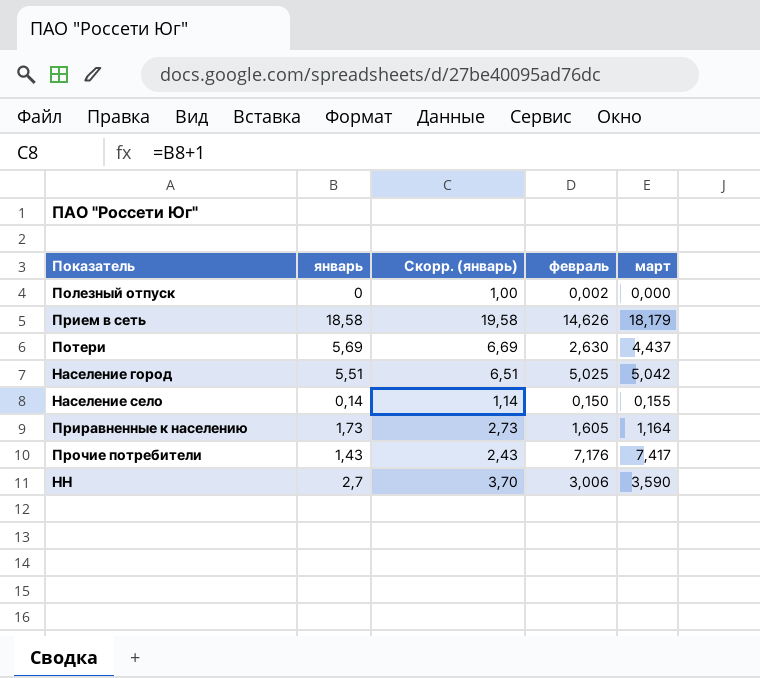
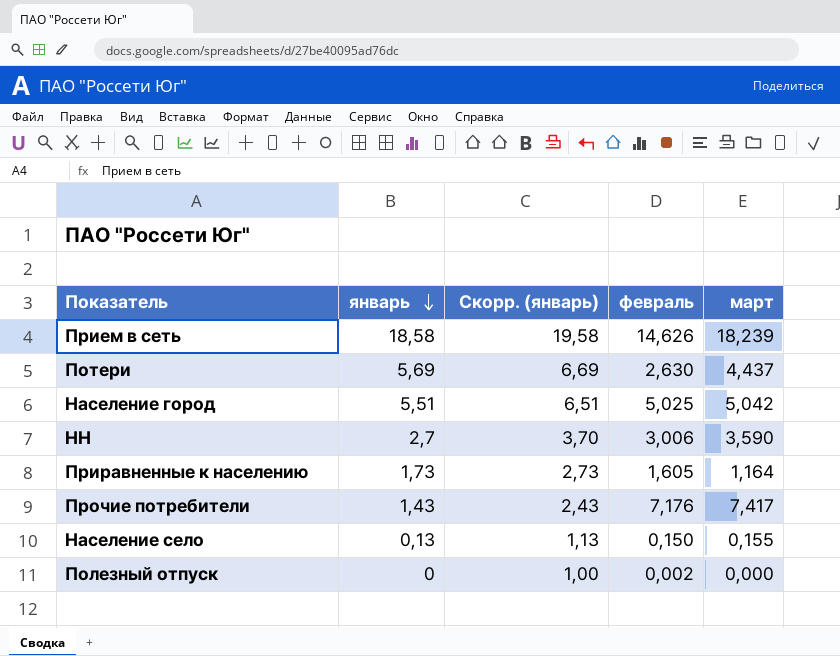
row order: none -> январь descending
Прием в сеть | март: 18,179 -> 18,239
Население село | январь: 0,14 -> 0,13
Население село | Скорр. (январь): 1,14 -> 1,13

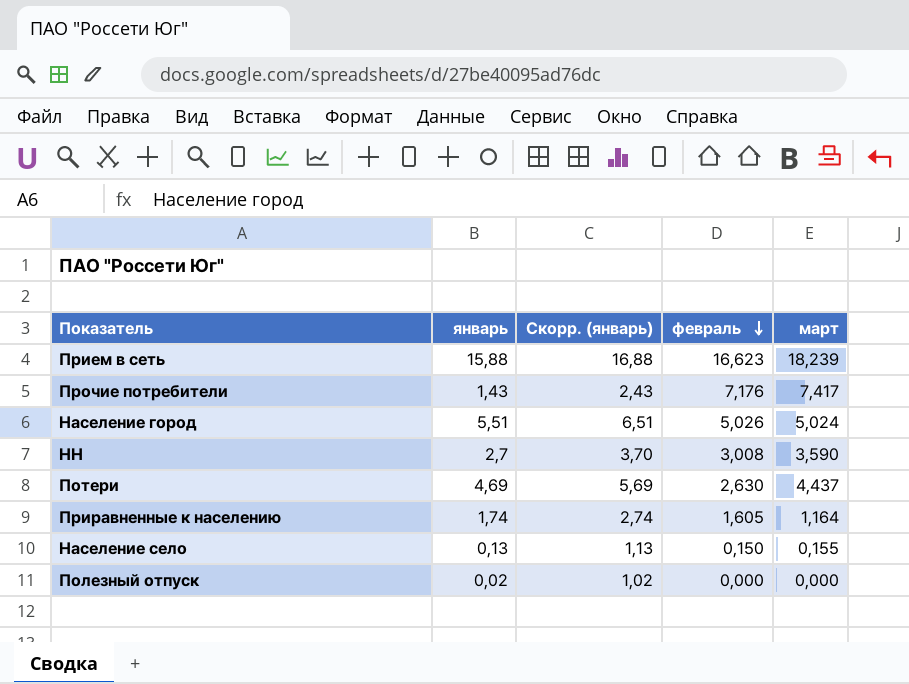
row order: январь descending -> февраль descending
Прием в сеть | январь: 18,58 -> 15,88
Прием в сеть | Скорр. (январь): 19,58 -> 16,88
Прием в сеть | февраль: 14,626 -> 16,623
Население город | февраль: 5,025 -> 5,026
Население город | март: 5,042 -> 5,024
НН | февраль: 3,006 -> 3,008
Потери | январь: 5,69 -> 4,69
Потери | Скорр. (январь): 6,69 -> 5,69
Приравненные к населению | январь: 1,73 -> 1,74
Приравненные к населению | Скорр. (январь): 2,73 -> 2,74
Полезный отпуск | январь: 0 -> 0,02
Полезный отпуск | Скорр. (январь): 1,00 -> 1,02
Полезный отпуск | февраль: 0,002 -> 0,000

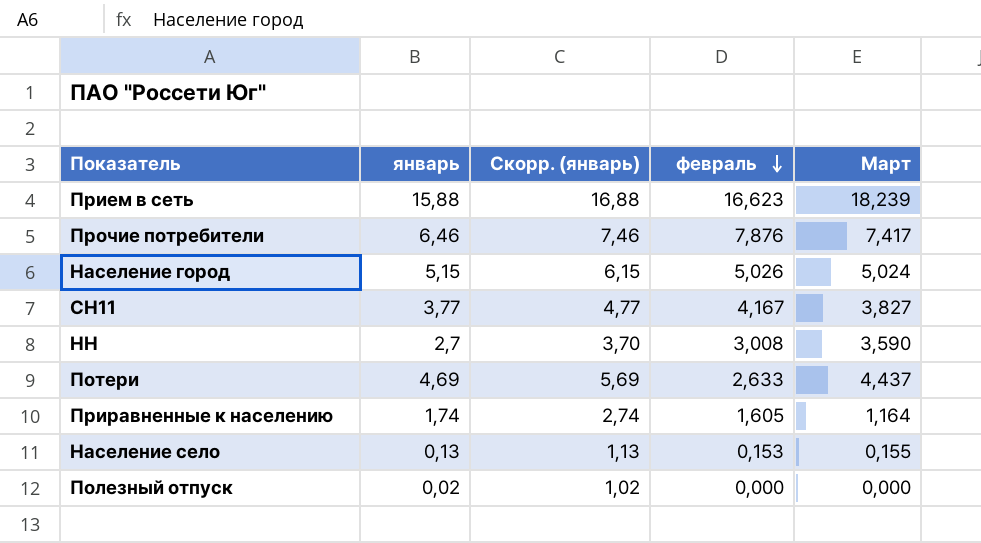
column name: март -> Март
Прочие потребители | январь: 1,43 -> 6,46
Прочие потребители | Скорр. (январь): 2,43 -> 7,46
Прочие потребители | февраль: 7,176 -> 7,876
Население город | январь: 5,51 -> 5,15
Население город | Скорр. (январь): 6,51 -> 6,15
row СН11: none -> 3,77 | 4,77 | 4,167 | 3,827
Потери | февраль: 2,630 -> 2,633
Население село | февраль: 0,150 -> 0,153

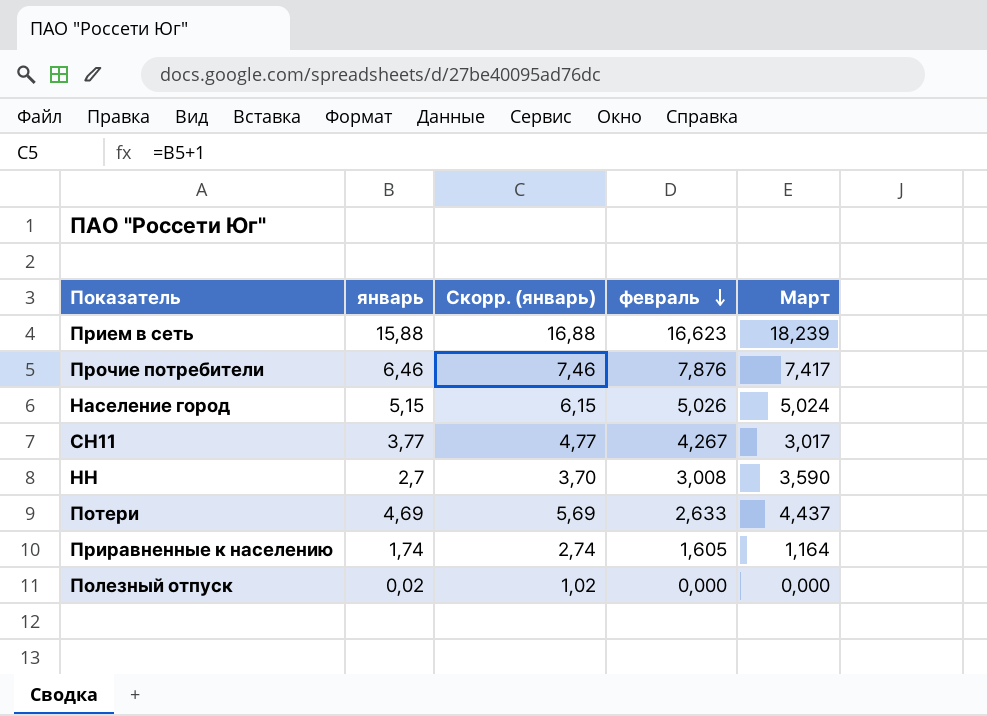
row Население село: 0,13 | 1,13 | 0,153 | 0,155 -> none
СН11 | февраль: 4,167 -> 4,267
СН11 | Март: 3,827 -> 3,017

